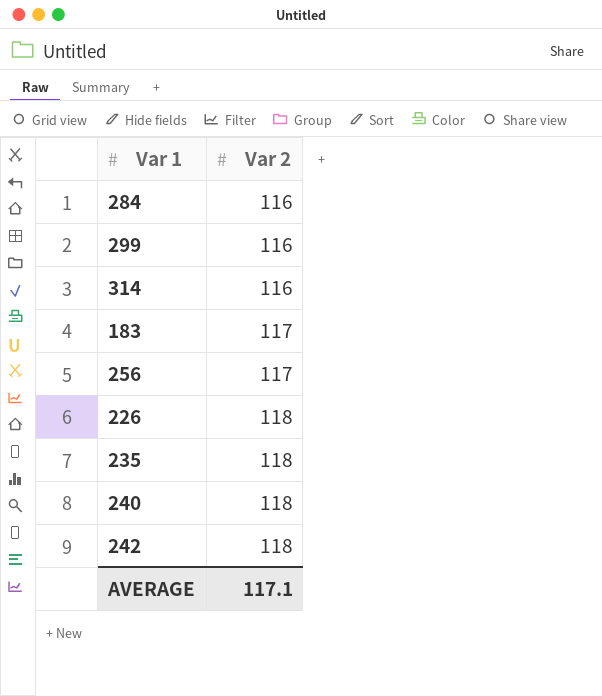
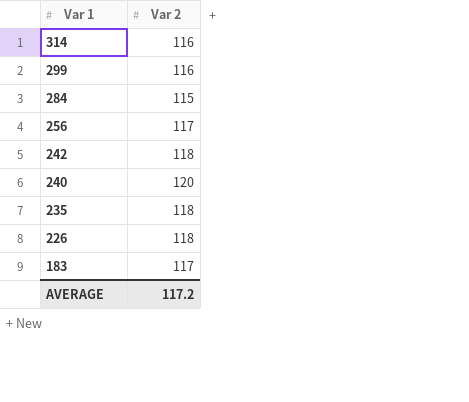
row order: Var 2 ascending -> Var 1 descending
284 | Var 2: 116 -> 115
240 | Var 2: 118 -> 120
AVERAGE | Var 2: 117.1 -> 117.2

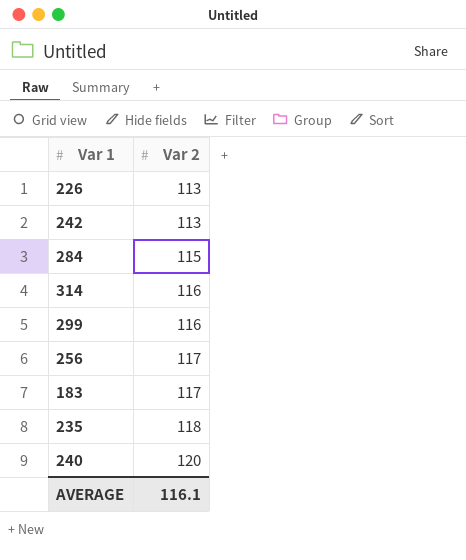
row order: Var 1 descending -> Var 2 ascending
226 | Var 2: 118 -> 113
242 | Var 2: 118 -> 113
AVERAGE | Var 2: 117.2 -> 116.1

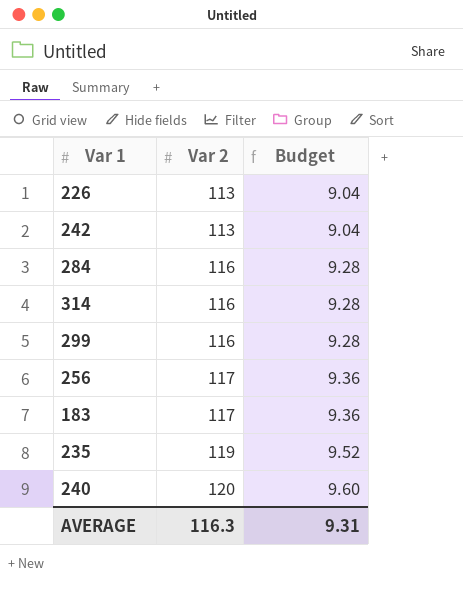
column Budget | formula: none -> [Var 2] * 0.08
284 | Var 2: 115 -> 116
235 | Var 2: 118 -> 119
AVERAGE | Var 2: 116.1 -> 116.3

